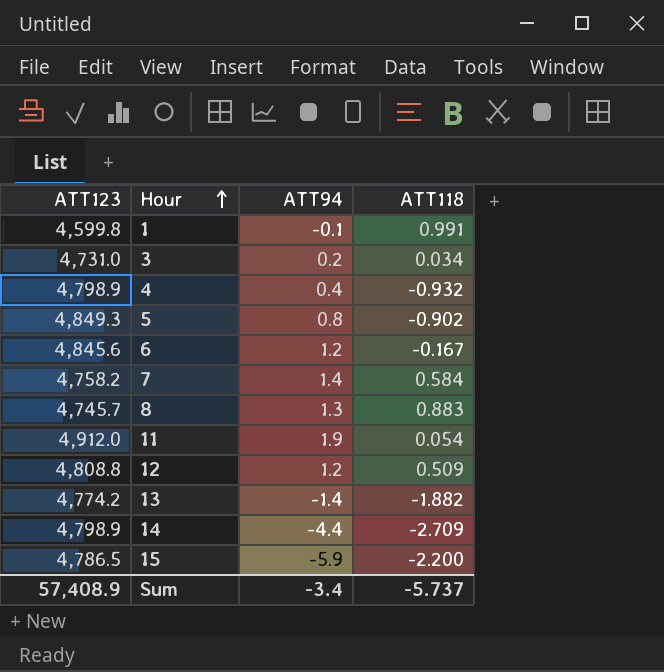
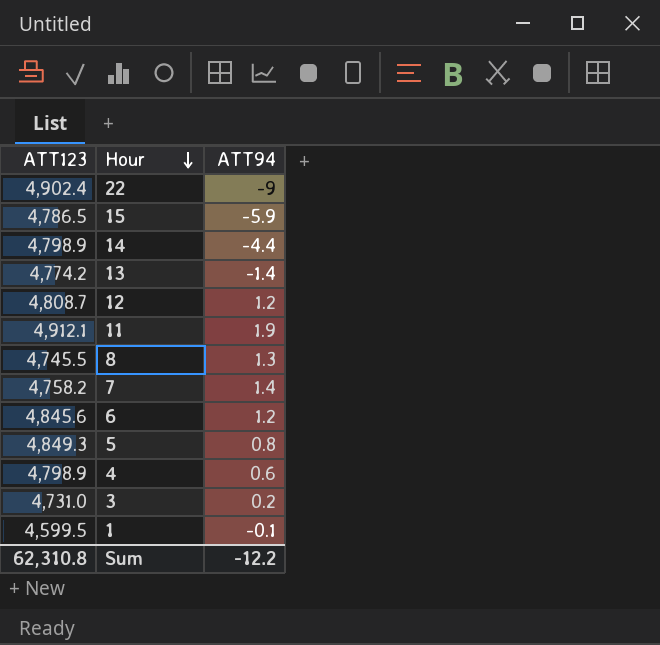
row order: Hour ascending -> Hour descending
column ATT118 | position: 4 -> none
row 22: none -> 4,902.4 | -9
12 | ATT123: 4,808.8 -> 4,808.7
11 | ATT123: 4,912.0 -> 4,912.1
8 | ATT123: 4,745.7 -> 4,745.5
4 | ATT94: 0.4 -> 0.6
1 | ATT123: 4,599.8 -> 4,599.5
Sum | ATT123: 57,408.9 -> 62,310.8
Sum | ATT94: -3.4 -> -12.2

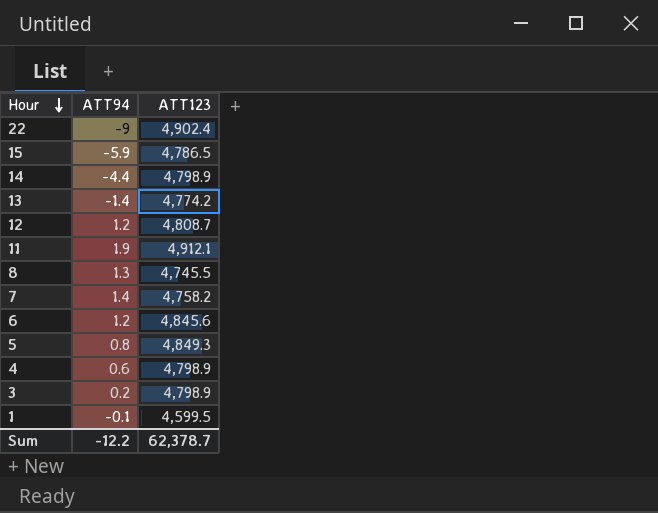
column ATT123 | position: 1 -> 3
3 | ATT123: 4,731.0 -> 4,798.9
Sum | ATT123: 62,310.8 -> 62,378.7

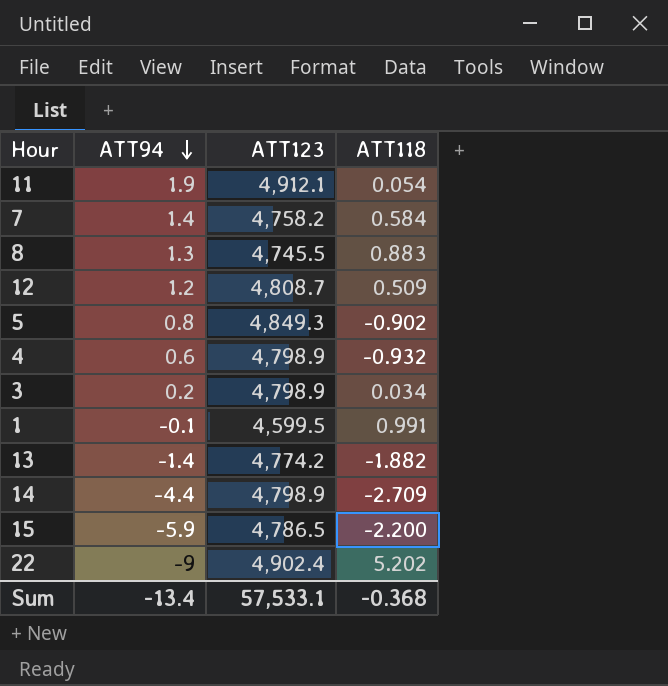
row order: Hour descending -> ATT94 descending
column ATT118 | position: none -> 4
row 6: 1.2 | 4,845.6 -> none
Sum | ATT94: -12.2 -> -13.4
Sum | ATT123: 62,378.7 -> 57,533.1

